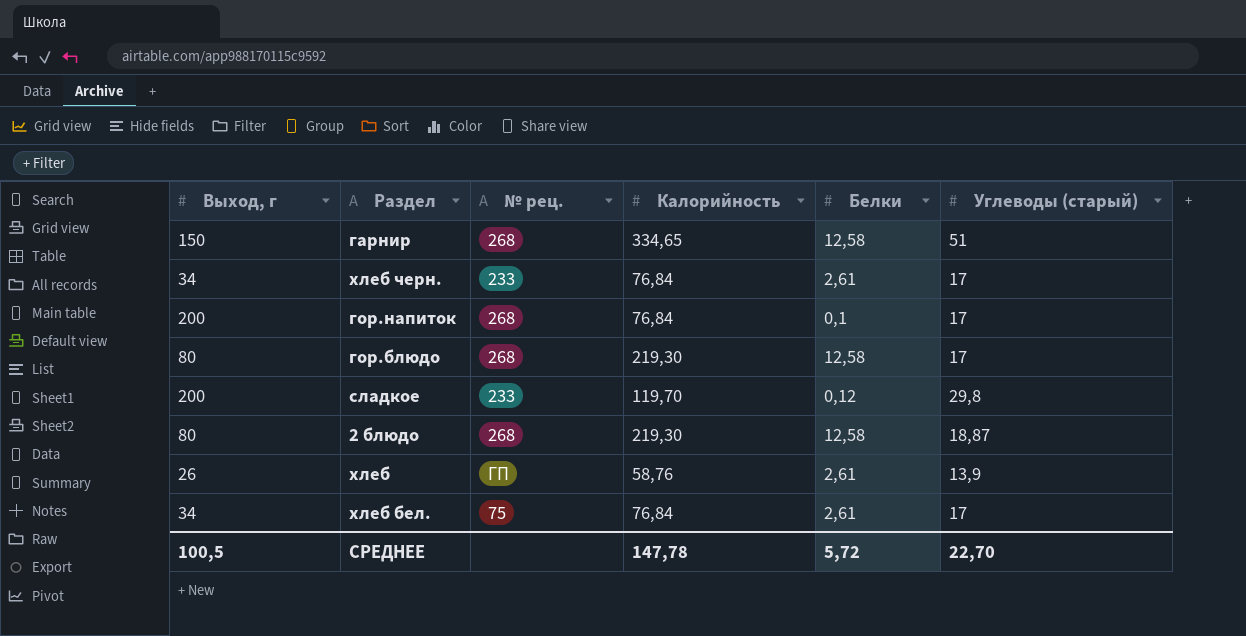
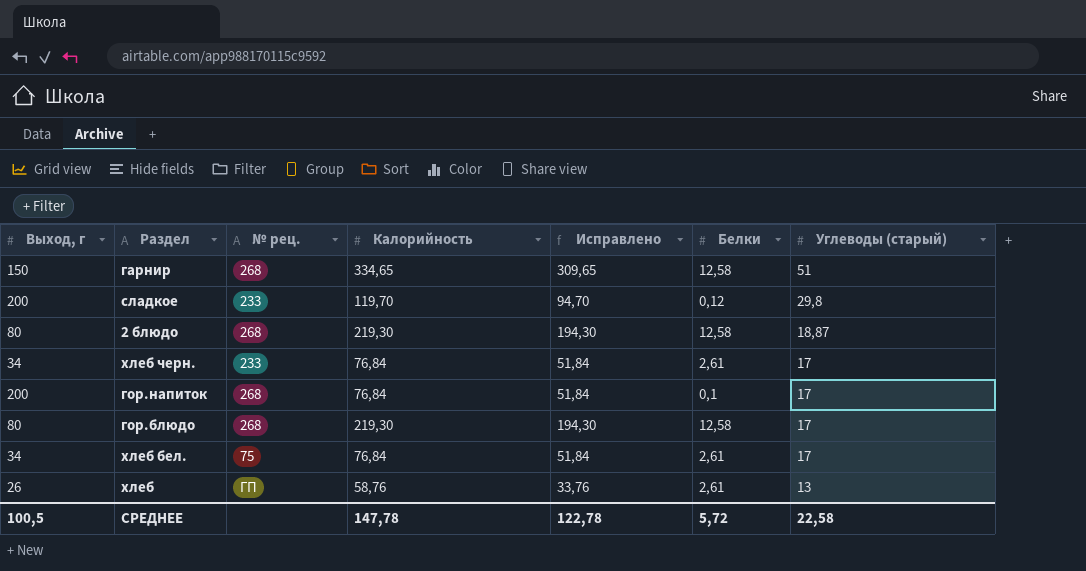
row order: none -> Углеводы (старый) descending
column Исправлено | formula: none -> [Калорийность] - 25
хлеб | Углеводы (старый): 13,9 -> 13
СРЕДНЕЕ | Углеводы (старый): 22,70 -> 22,58

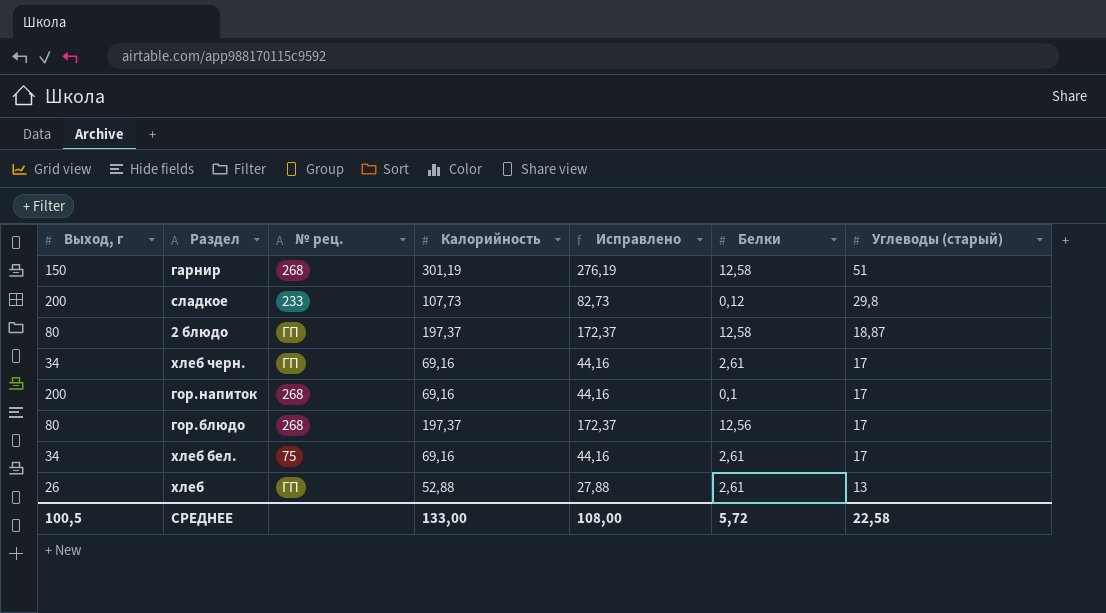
гарнир | Калорийность: 334,65 -> 301,19
гарнир | Исправлено: 309,65 -> 276,19
сладкое | Калорийность: 119,70 -> 107,73
сладкое | Исправлено: 94,70 -> 82,73
2 блюдо | № рец.: 268 -> ГП
2 блюдо | Калорийность: 219,30 -> 197,37
2 блюдо | Исправлено: 194,30 -> 172,37
хлеб черн. | № рец.: 233 -> ГП
хлеб черн. | Калорийность: 76,84 -> 69,16
хлеб черн. | Исправлено: 51,84 -> 44,16
гор.напиток | Калорийность: 76,84 -> 69,16
гор.напиток | Исправлено: 51,84 -> 44,16
гор.блюдо | Калорийность: 219,30 -> 197,37
гор.блюдо | Исправлено: 194,30 -> 172,37
гор.блюдо | Белки: 12,58 -> 12,56
хлеб бел. | Калорийность: 76,84 -> 69,16
хлеб бел. | Исправлено: 51,84 -> 44,16
хлеб | Калорийность: 58,76 -> 52,88
хлеб | Исправлено: 33,76 -> 27,88
СРЕДНЕЕ | Калорийность: 147,78 -> 133,00
СРЕДНЕЕ | Исправлено: 122,78 -> 108,00

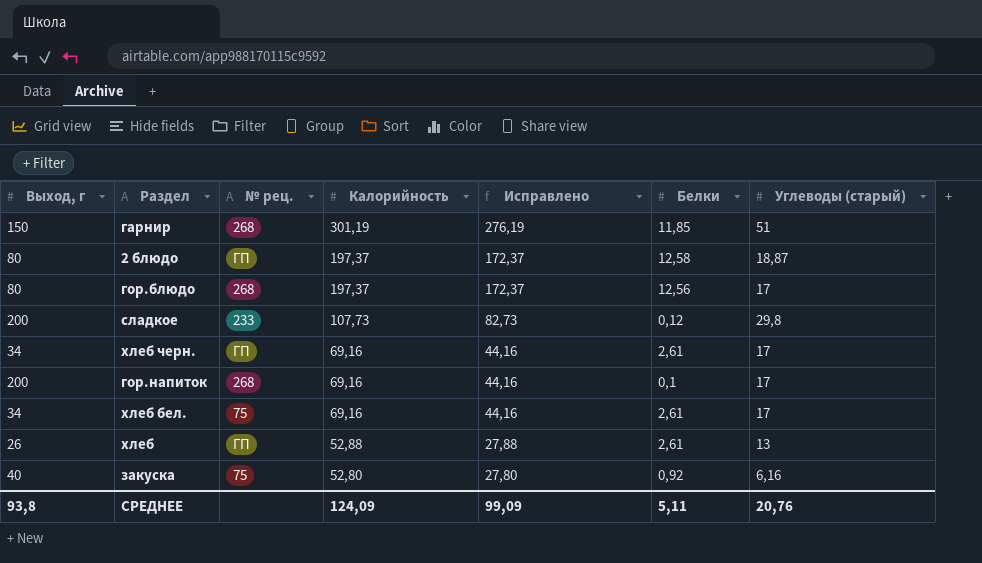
row order: Углеводы (старый) descending -> Калорийность descending
гарнир | Белки: 12,58 -> 11,85
row закуска: none -> 40 | 75 | 52,80 | 27,80 | 0,92 | 6,16
СРЕДНЕЕ | Выход, г: 100,5 -> 93,8
СРЕДНЕЕ | Калорийность: 133,00 -> 124,09
СРЕДНЕЕ | Исправлено: 108,00 -> 99,09
СРЕДНЕЕ | Белки: 5,72 -> 5,11
СРЕДНЕЕ | Углеводы (старый): 22,58 -> 20,76

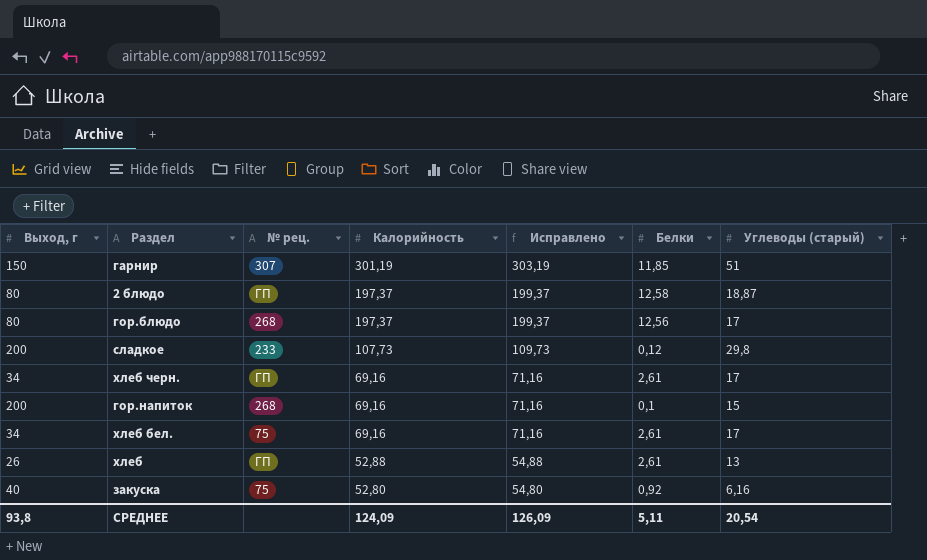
column Исправлено | formula: [Калорийность] - 25 -> [Калорийность] + 2
гарнир | № рец.: 268 -> 307
гор.напиток | Углеводы (старый): 17 -> 15
СРЕДНЕЕ | Исправлено: 99,09 -> 126,09
СРЕДНЕЕ | Углеводы (старый): 20,76 -> 20,54

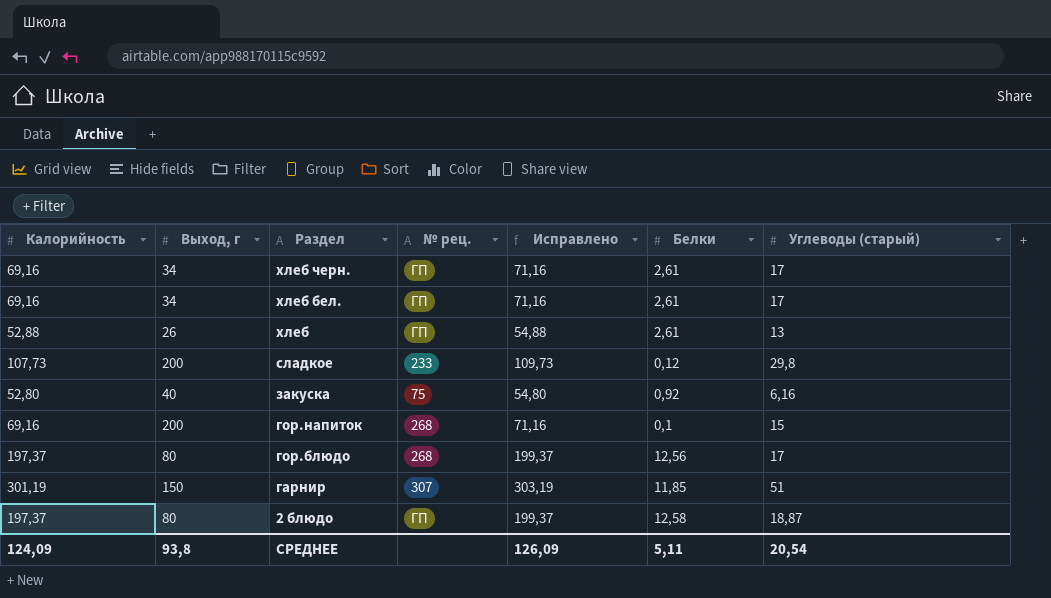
row order: Калорийность descending -> Раздел descending
column Калорийность | position: 4 -> 1
хлеб бел. | № рец.: 75 -> ГП

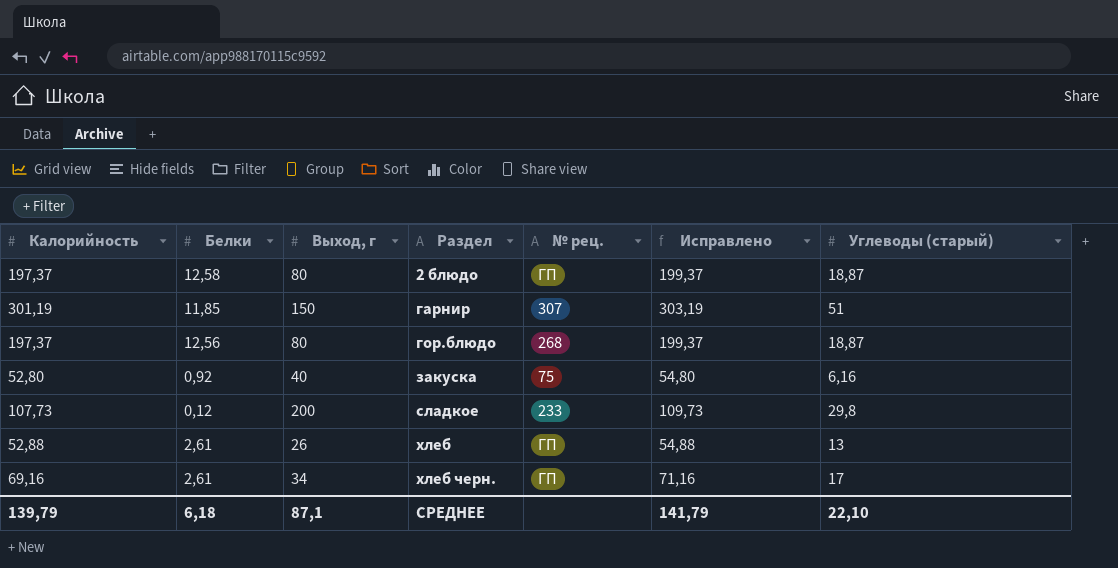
row order: Раздел descending -> Раздел ascending
column Белки | position: 6 -> 2
row хлеб бел.: 69,16 | 34 | ГП | 71,16 | 2,61 | 17 -> none
row гор.напиток: 69,16 | 200 | 268 | 71,16 | 0,1 | 15 -> none
гор.блюдо | Углеводы (старый): 17 -> 18,87
СРЕДНЕЕ | Калорийность: 124,09 -> 139,79
СРЕДНЕЕ | Белки: 5,11 -> 6,18
СРЕДНЕЕ | Выход, г: 93,8 -> 87,1
СРЕДНЕЕ | Исправлено: 126,09 -> 141,79
СРЕДНЕЕ | Углеводы (старый): 20,54 -> 22,10

